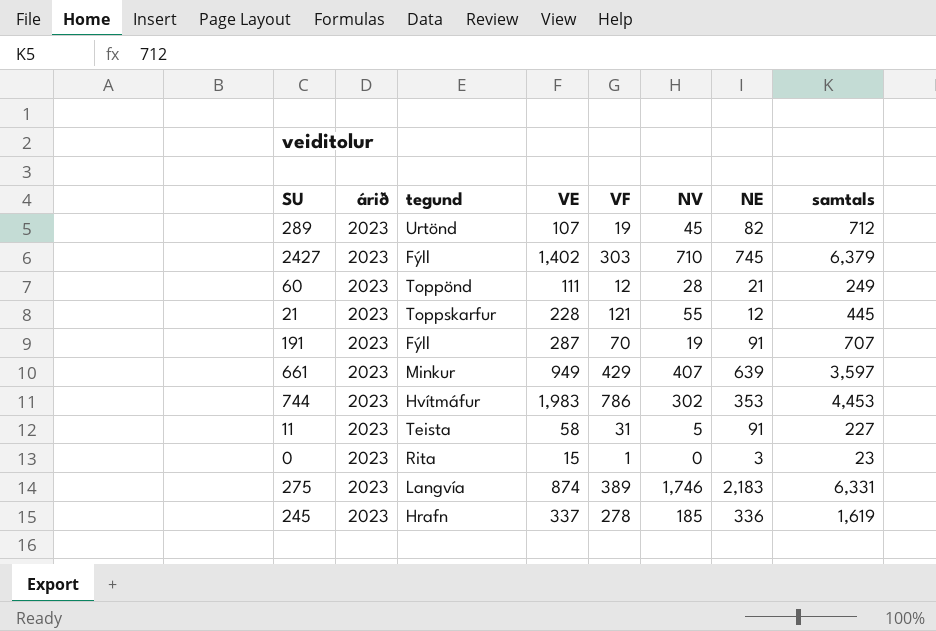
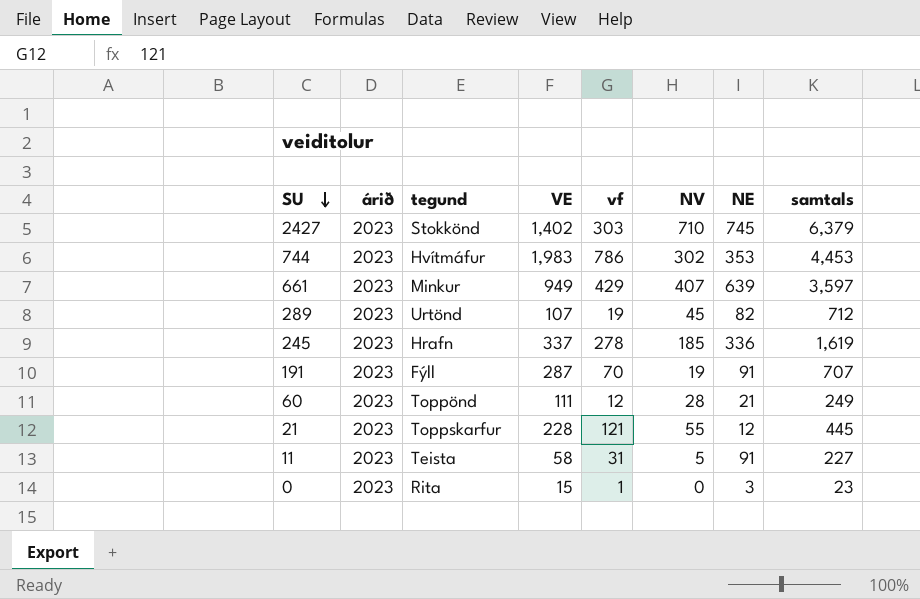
row order: none -> SU descending
column name: VF -> vf
row 275: 2023 | Langvía | 874 | 389 | 1,746 | 2,183 | 6,331 -> none
2427 | tegund: Fýll -> Stokkönd

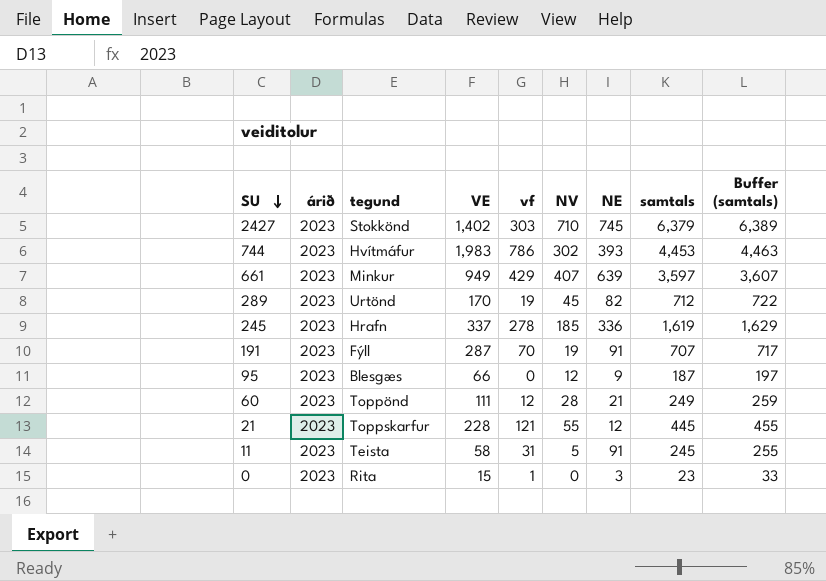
column Buffer (samtals) | formula: none -> [samtals] + 10
744 | NE: 353 -> 393
289 | VE: 107 -> 170
row 95: none -> 2023 | Blesgæs | 66 | 0 | 12 | 9 | 187 | 197
11 | samtals: 227 -> 245

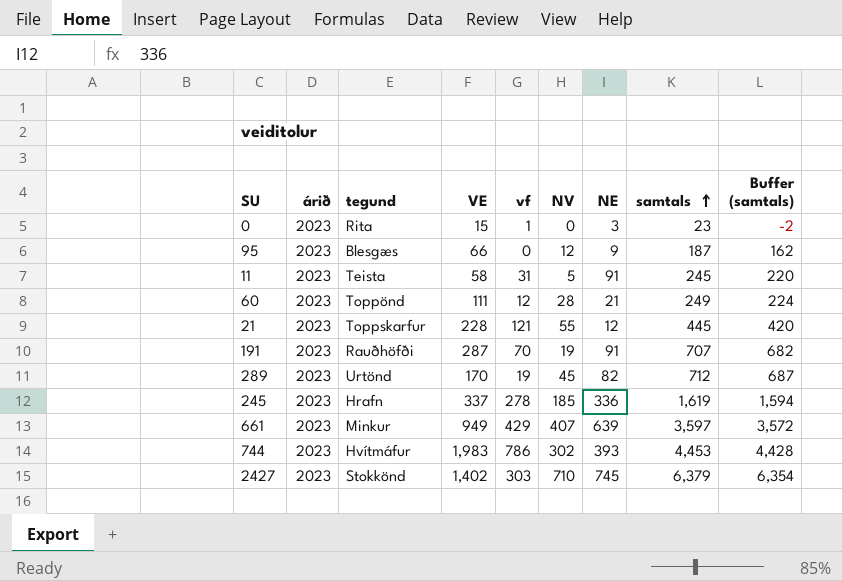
row order: SU descending -> samtals ascending
column Buffer (samtals) | formula: [samtals] + 10 -> [samtals] - 25
191 | tegund: Fýll -> Rauðhöfði

